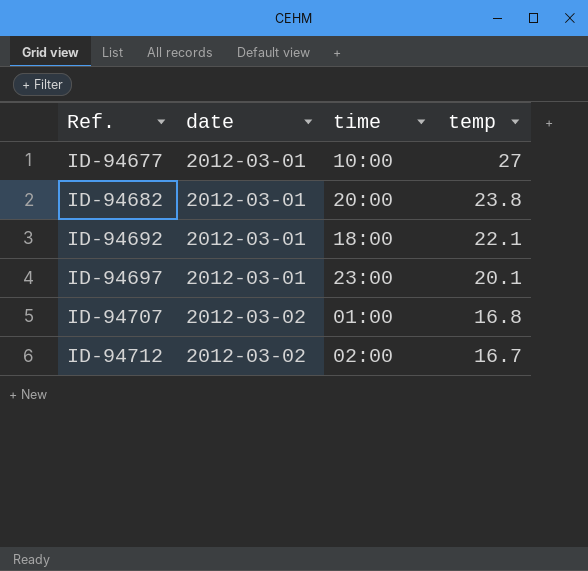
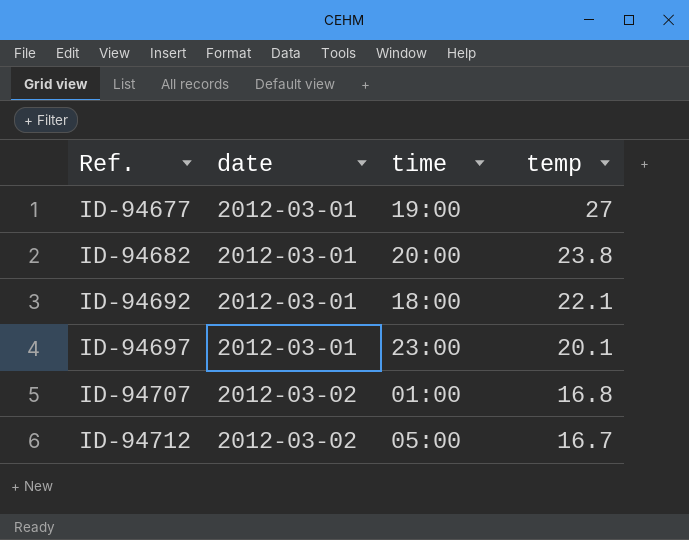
ID-94677 | time: 10:00 -> 19:00
ID-94712 | time: 02:00 -> 05:00

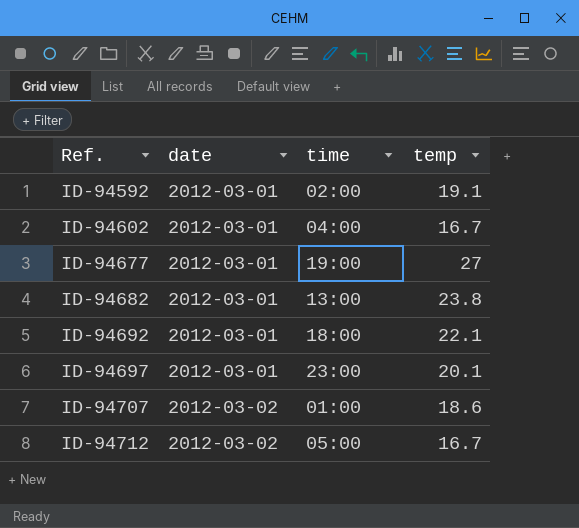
row ID-94592: none -> 2012-03-01 | 02:00 | 19.1
row ID-94602: none -> 2012-03-01 | 04:00 | 16.7
ID-94682 | time: 20:00 -> 13:00
ID-94707 | temp: 16.8 -> 18.6

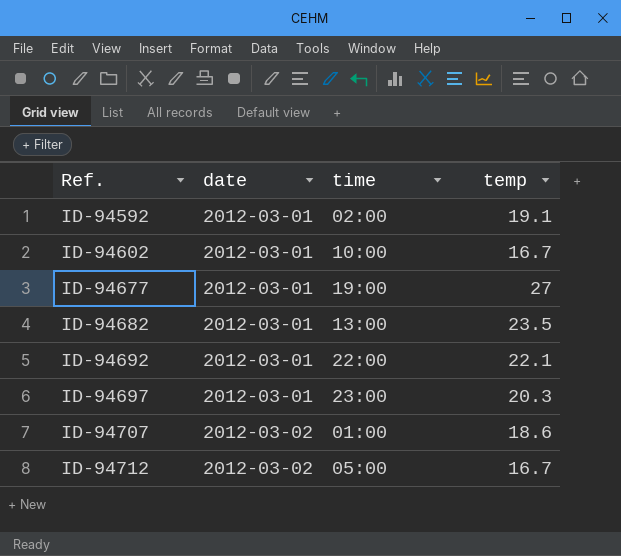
ID-94602 | time: 04:00 -> 10:00
ID-94682 | temp: 23.8 -> 23.5
ID-94692 | time: 18:00 -> 22:00
ID-94697 | temp: 20.1 -> 20.3

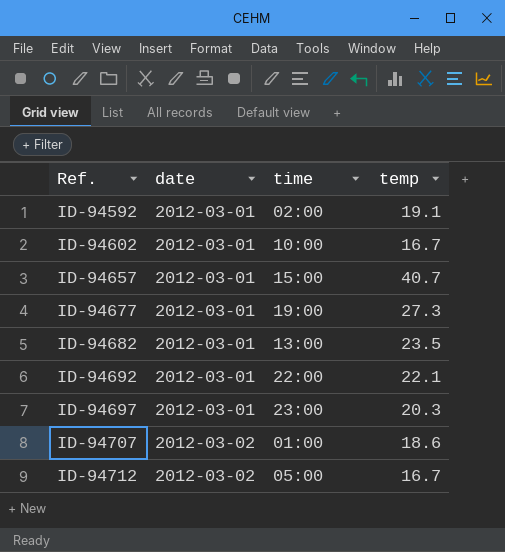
row ID-94657: none -> 2012-03-01 | 15:00 | 40.7
ID-94677 | temp: 27 -> 27.3

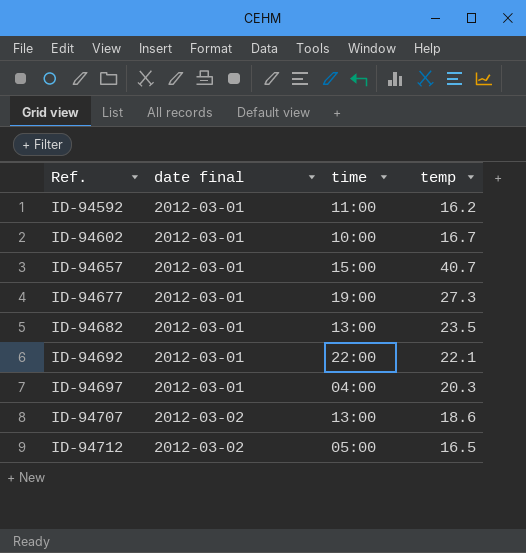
column name: date -> date final
ID-94592 | time: 02:00 -> 11:00
ID-94592 | temp: 19.1 -> 16.2
ID-94697 | time: 23:00 -> 04:00
ID-94707 | time: 01:00 -> 13:00
ID-94712 | temp: 16.7 -> 16.5

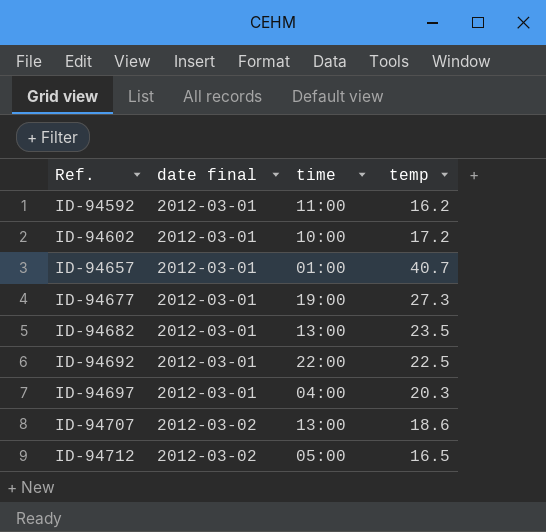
ID-94602 | temp: 16.7 -> 17.2
ID-94657 | time: 15:00 -> 01:00
ID-94692 | temp: 22.1 -> 22.5

